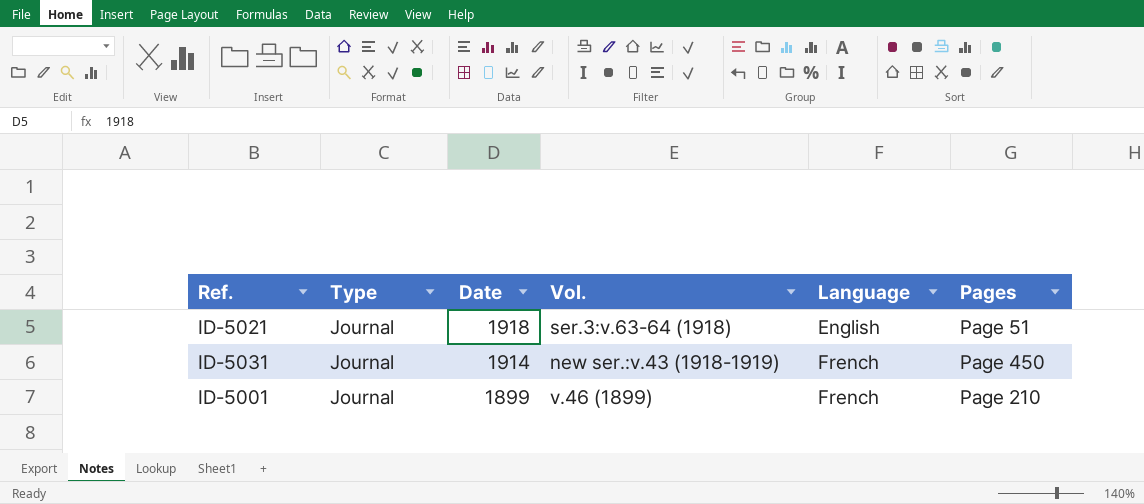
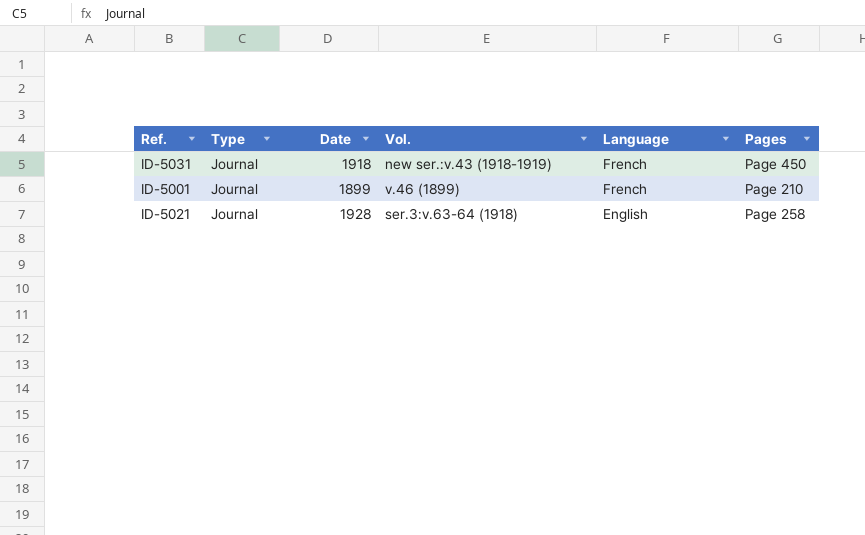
row order: Date descending -> Language descending
ID-5031 | Date: 1914 -> 1918
ID-5021 | Date: 1918 -> 1928
ID-5021 | Pages: Page 51 -> Page 258

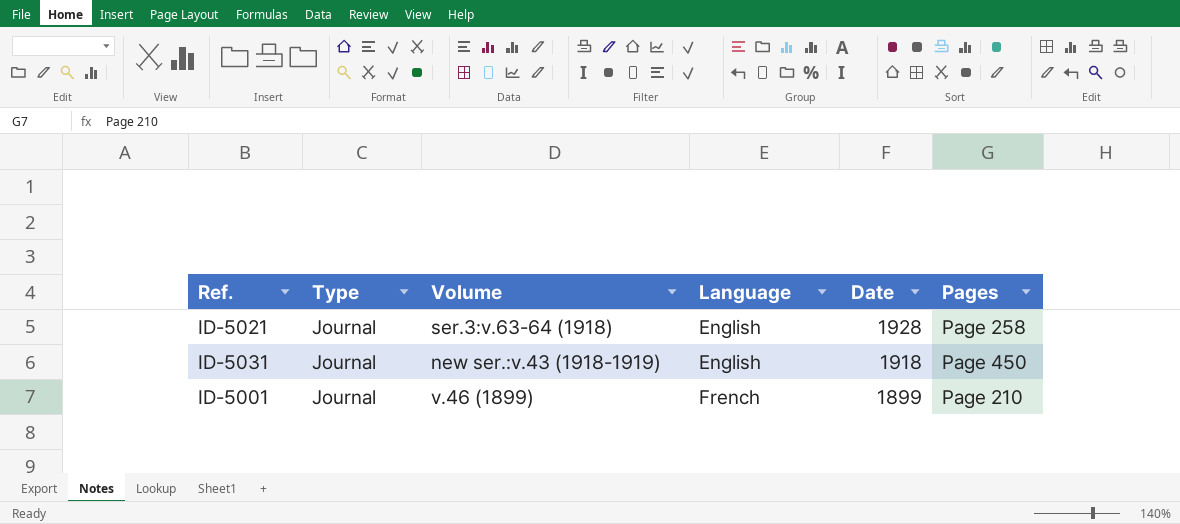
row order: Language descending -> Language ascending
column name: Vol. -> Volume
column Date | position: 3 -> 5
ID-5031 | Language: French -> English

